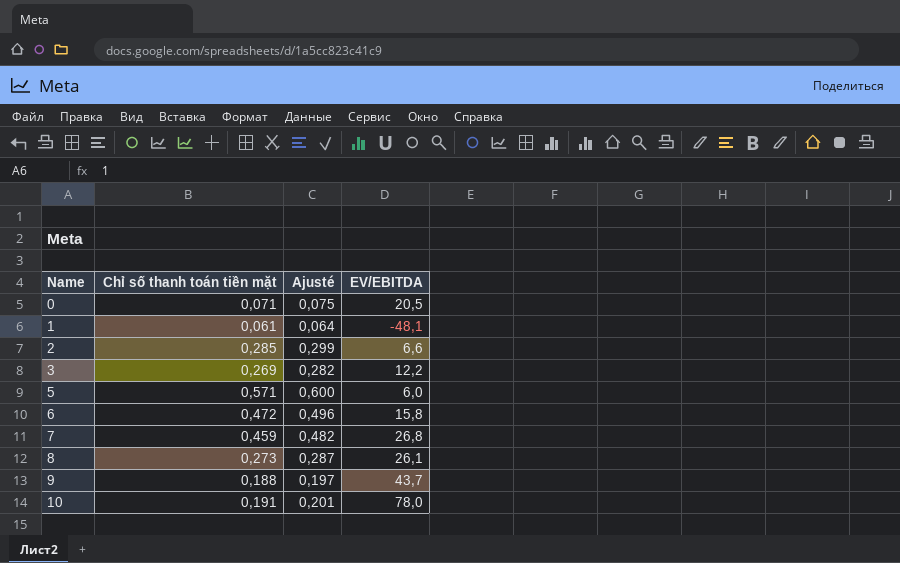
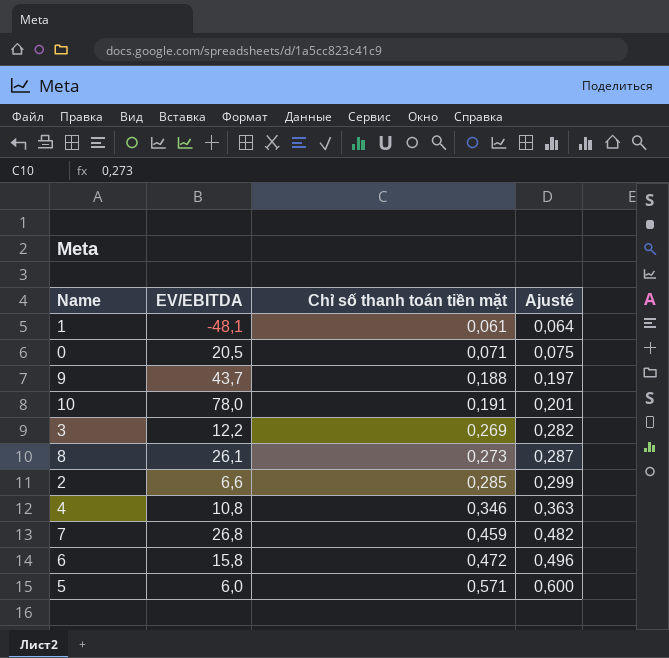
row order: Name ascending -> Chỉ số thanh toán tiền mặt ascending
column EV/EBITDA | position: 4 -> 2
row 4: none -> 10,8 | 0,346 | 0,363

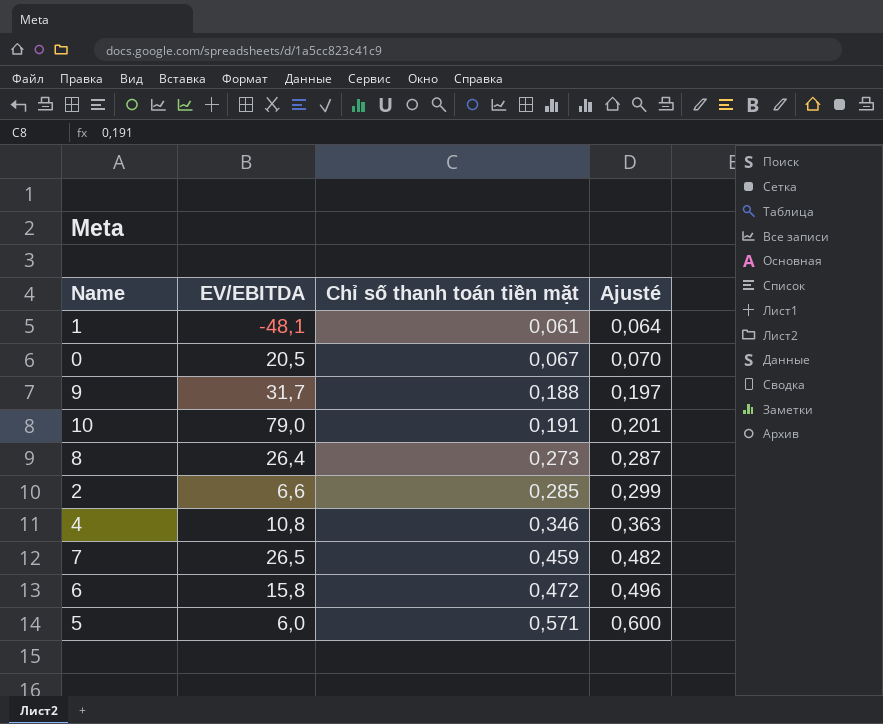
row 3: 12,2 | 0,269 | 0,282 -> none
0 | Chỉ số thanh toán tiền mặt: 0,071 -> 0,067
0 | Ajusté: 0,075 -> 0,070
9 | EV/EBITDA: 43,7 -> 31,7
10 | EV/EBITDA: 78,0 -> 79,0
8 | EV/EBITDA: 26,1 -> 26,4
7 | EV/EBITDA: 26,8 -> 26,5

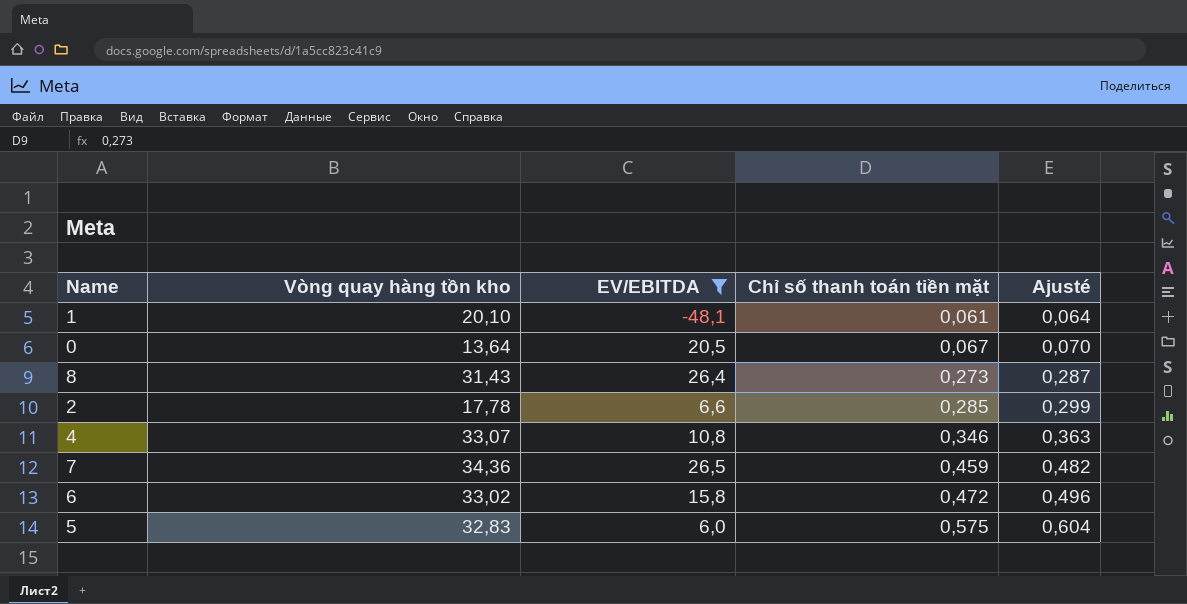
filter: none -> EV/EBITDA <= 26,5
column Vòng quay hàng tồn kho | position: none -> 2
5 | Chỉ số thanh toán tiền mặt: 0,571 -> 0,575
5 | Ajusté: 0,600 -> 0,604

